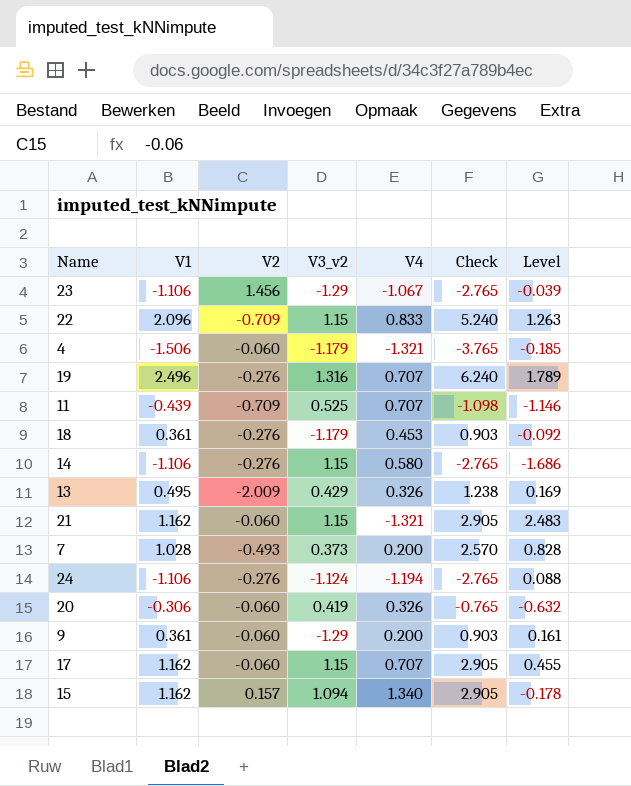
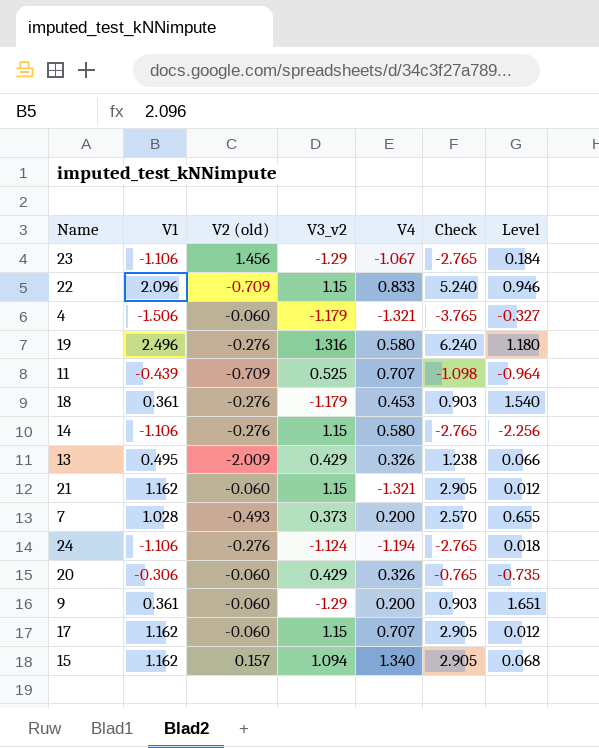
column name: V2 -> V2 (old)
column Level | formula: [V1] - [V4] -> [V1] - [V3_v2]
19 | V4: 0.707 -> 0.580
20 | V3_v2: 0.419 -> 0.429

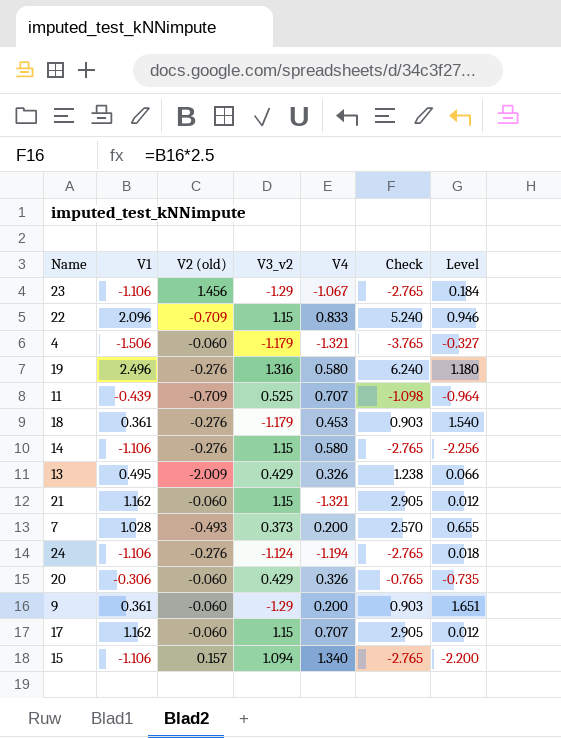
15 | V1: 1.162 -> -1.106
15 | Check: 2.905 -> -2.765
15 | Level: 0.068 -> -2.200

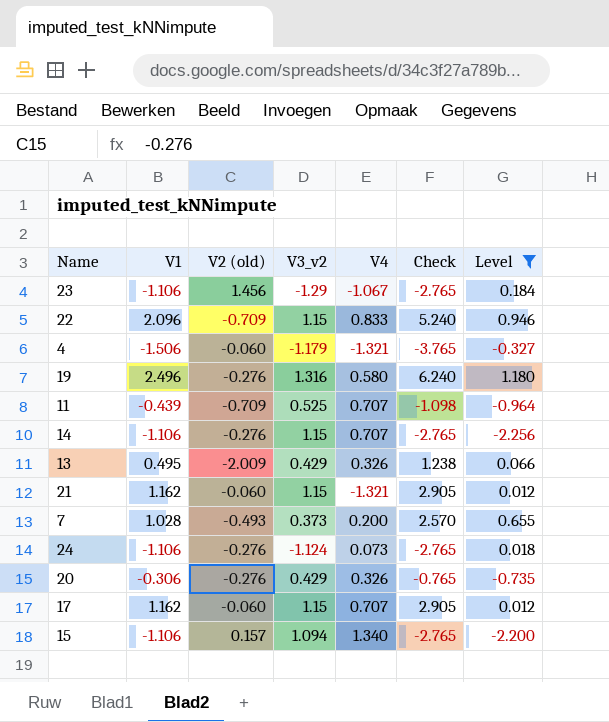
filter: none -> Level <= 1.180
14 | V4: 0.580 -> 0.707
24 | V4: -1.194 -> 0.073
20 | V2 (old): -0.060 -> -0.276

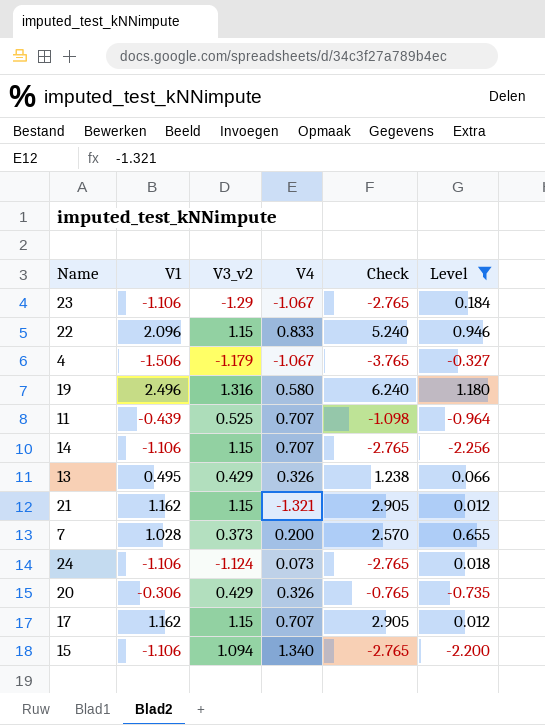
column V2 (old) | position: 3 -> none
4 | V4: -1.321 -> -1.067

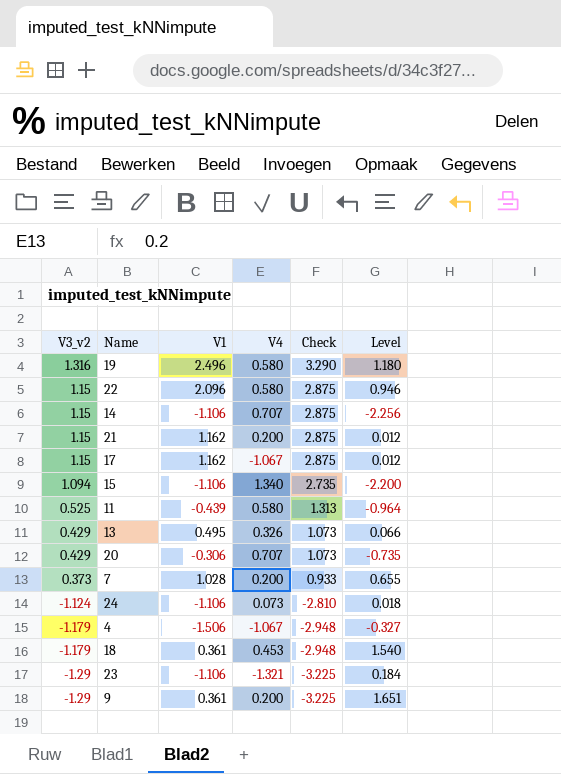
filter: Level <= 1.180 -> none
row order: none -> V3_v2 descending
column V3_v2 | position: 3 -> 1
column Check | formula: [V1] * 2.5 -> [V3_v2] * 2.5
22 | V4: 0.833 -> 0.580
21 | V4: -1.321 -> 0.200
17 | V4: 0.707 -> -1.067
11 | V4: 0.707 -> 0.580
20 | V4: 0.326 -> 0.707
23 | V4: -1.067 -> -1.321

